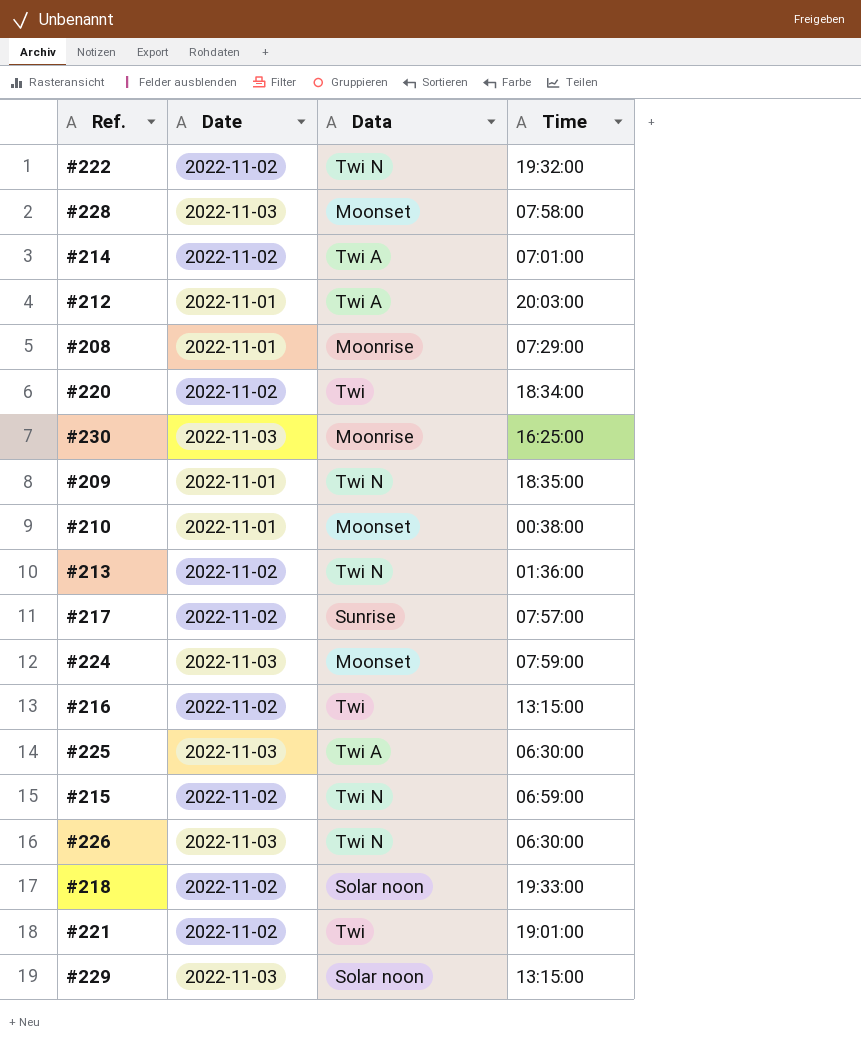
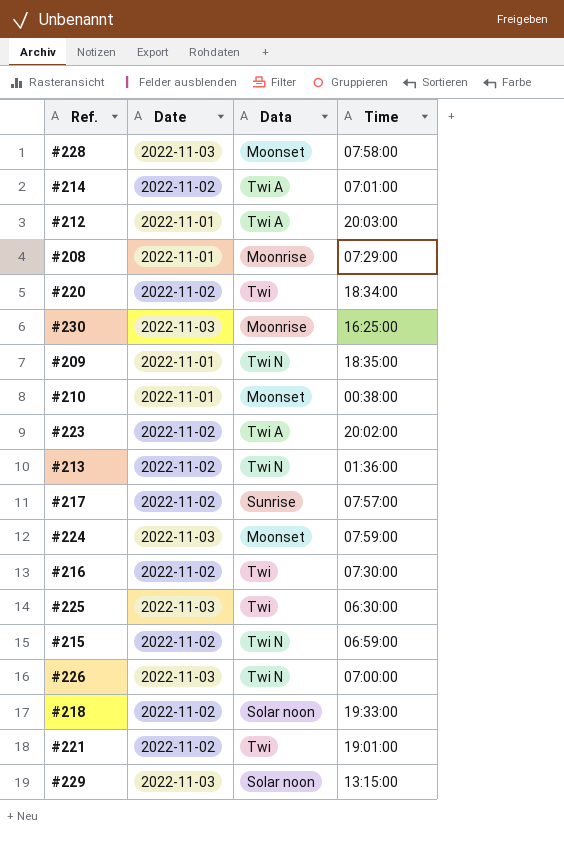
row #222: 2022-11-02 | Twi N | 19:32:00 -> none
row #223: none -> 2022-11-02 | Twi A | 20:02:00
#216 | Time: 13:15:00 -> 07:30:00
#225 | Data: Twi A -> Twi
#226 | Time: 06:30:00 -> 07:00:00

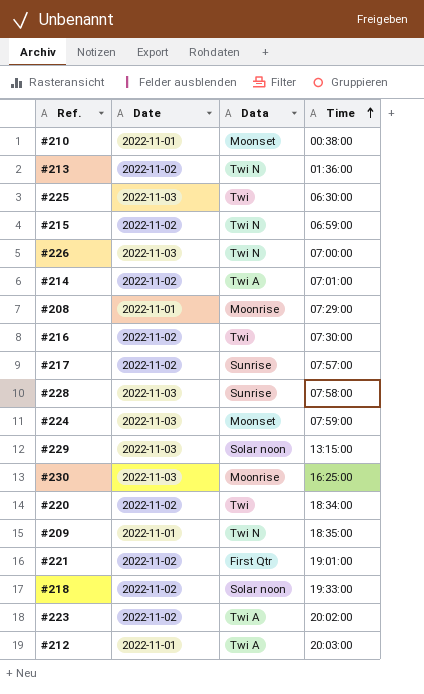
row order: none -> Time ascending
#228 | Data: Moonset -> Sunrise
#221 | Data: Twi -> First Qtr

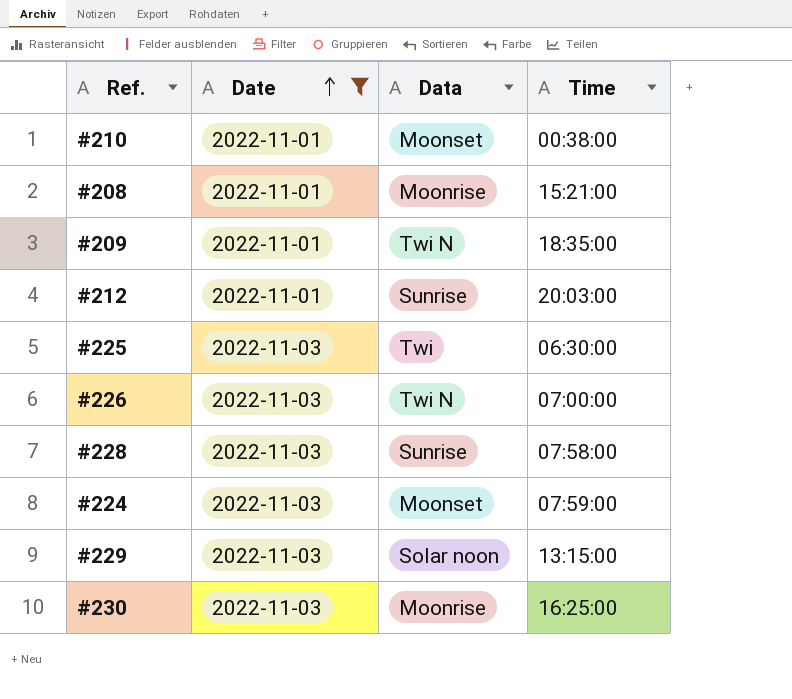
filter: none -> Date != 2022-11-02
row order: Time ascending -> Date ascending
#208 | Time: 07:29:00 -> 15:21:00
#212 | Data: Twi A -> Sunrise

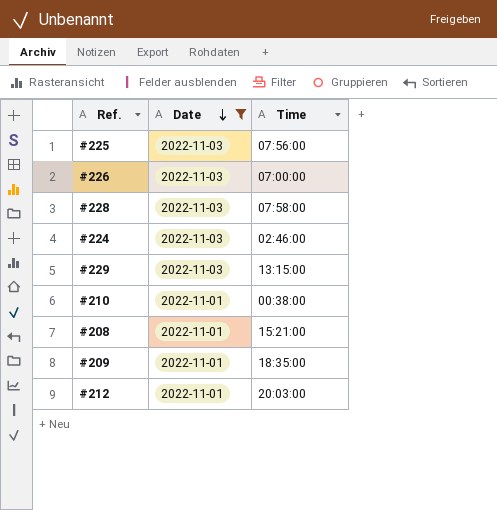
row order: Date ascending -> Date descending
column Data | position: 3 -> none
row #230: 2022-11-03 | Moonrise | 16:25:00 -> none
#225 | Time: 06:30:00 -> 07:56:00
#224 | Time: 07:59:00 -> 02:46:00

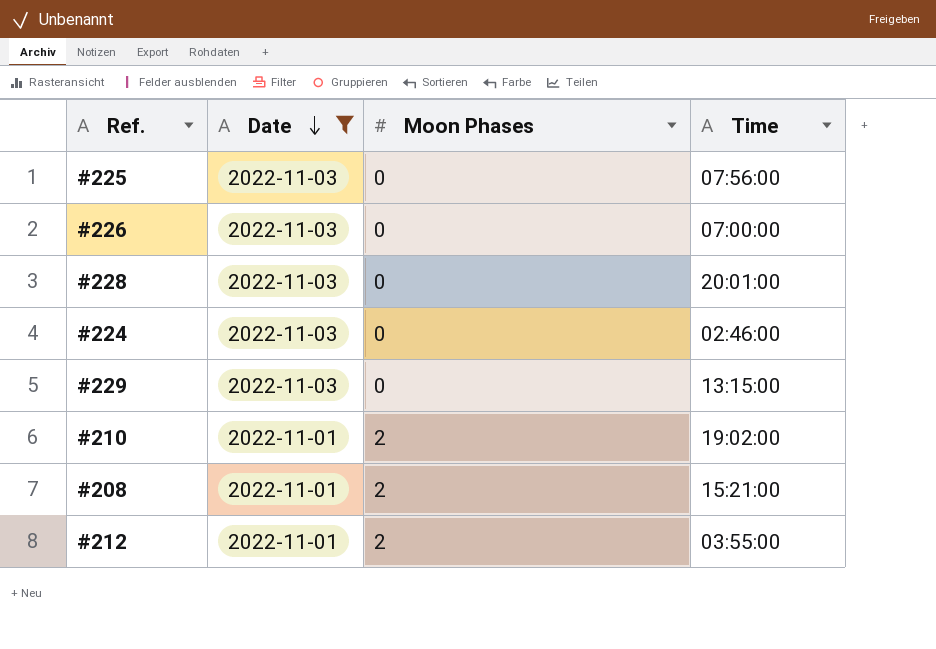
column Moon Phases | position: none -> 3
row #209: 2022-11-01 | 18:35:00 -> none
#228 | Time: 07:58:00 -> 20:01:00
#210 | Time: 00:38:00 -> 19:02:00
#212 | Time: 20:03:00 -> 03:55:00

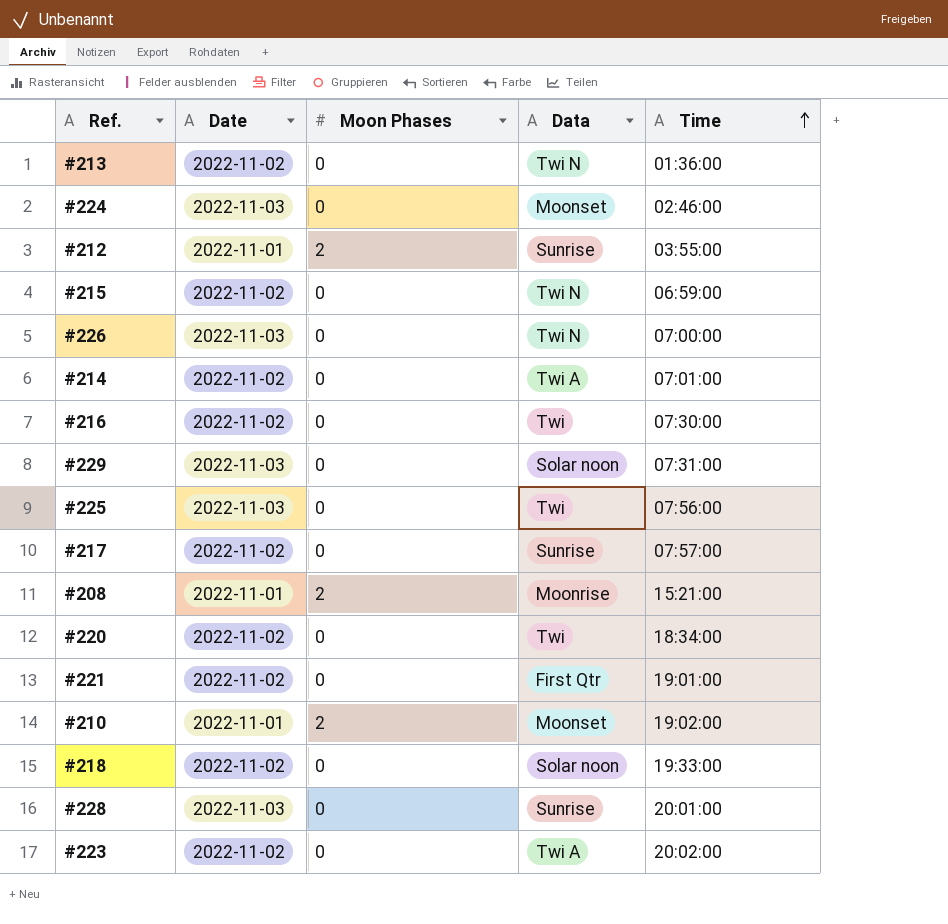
filter: Date != 2022-11-02 -> none
row order: Date descending -> Time ascending
column Data | position: none -> 4
#229 | Time: 13:15:00 -> 07:31:00

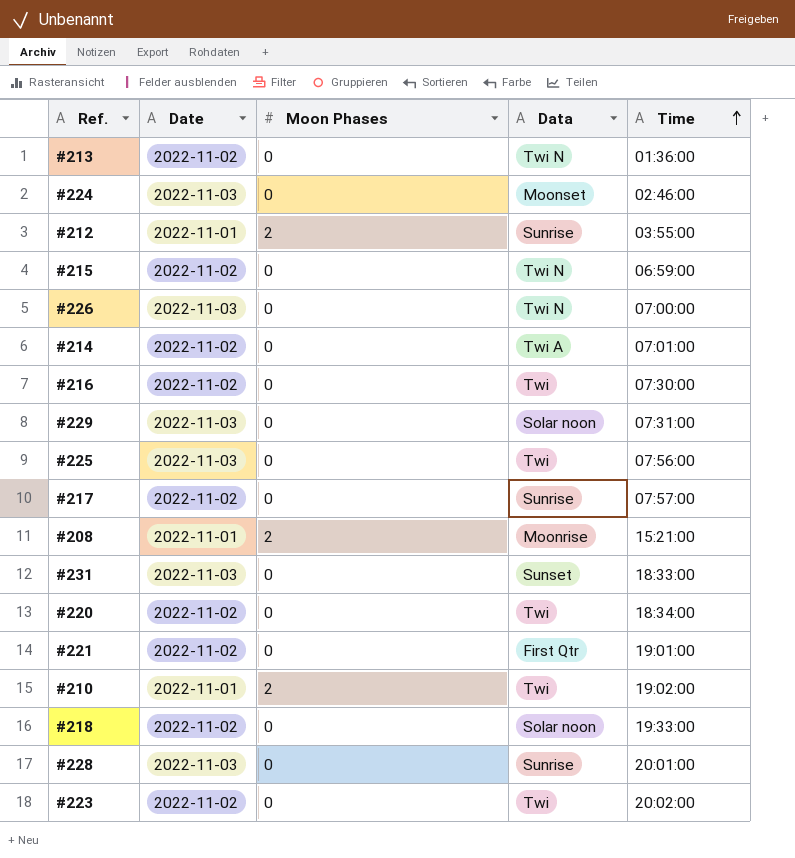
row #231: none -> 2022-11-03 | 0 | Sunset | 18:33:00
#210 | Data: Moonset -> Twi
#223 | Data: Twi A -> Twi

